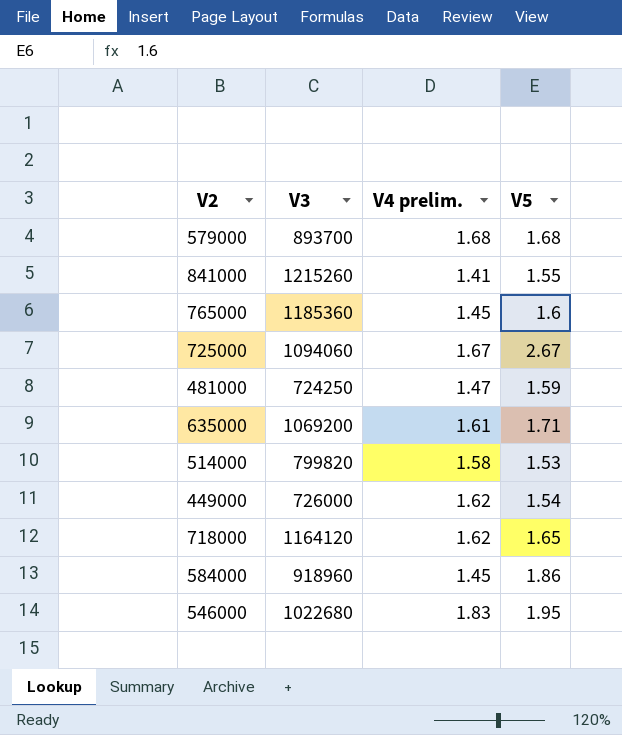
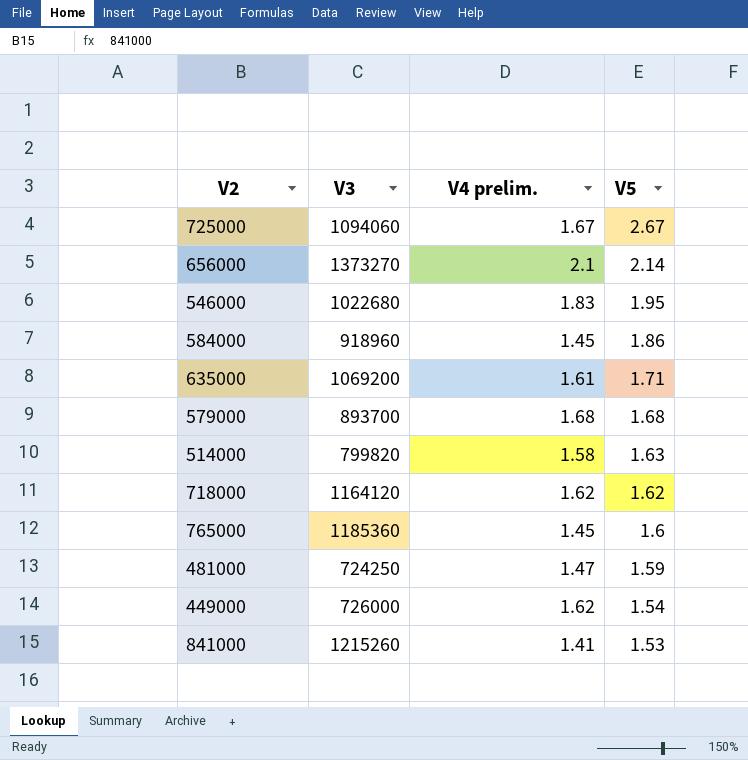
row order: none -> V5 descending
row 656000: none -> 1373270 | 2.1 | 2.14
514000 | V5: 1.53 -> 1.63
718000 | V5: 1.65 -> 1.62
841000 | V5: 1.55 -> 1.53

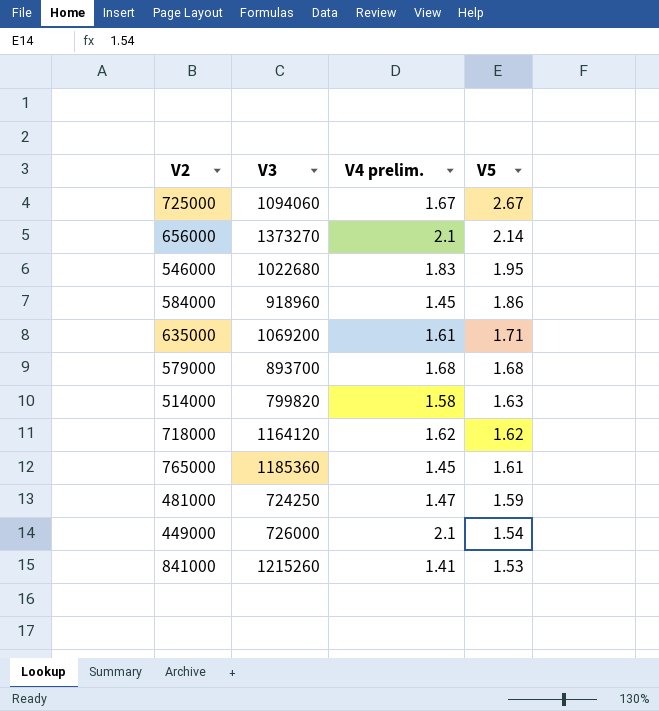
765000 | V5: 1.6 -> 1.61
449000 | V4 prelim.: 1.62 -> 2.1

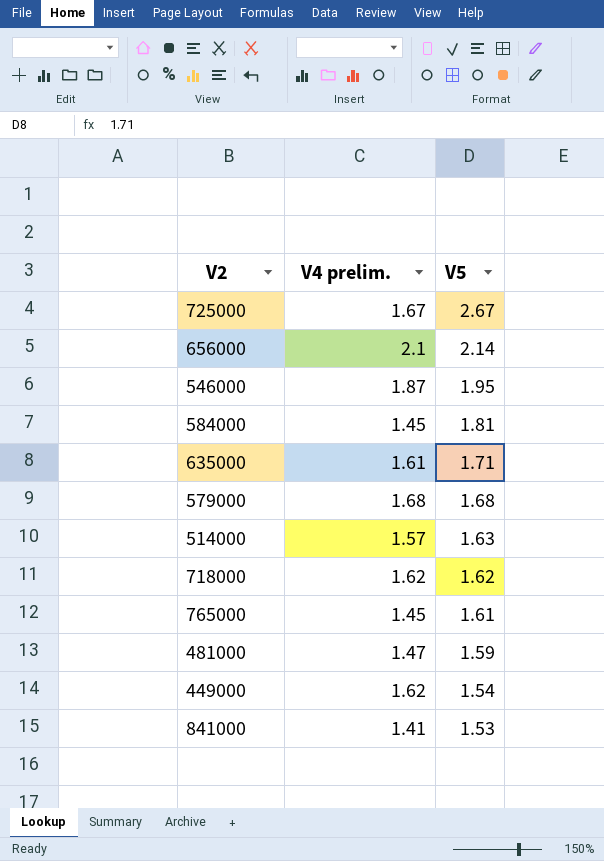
column V3 | position: 2 -> none
546000 | V4 prelim.: 1.83 -> 1.87
584000 | V5: 1.86 -> 1.81
514000 | V4 prelim.: 1.58 -> 1.57
449000 | V4 prelim.: 2.1 -> 1.62

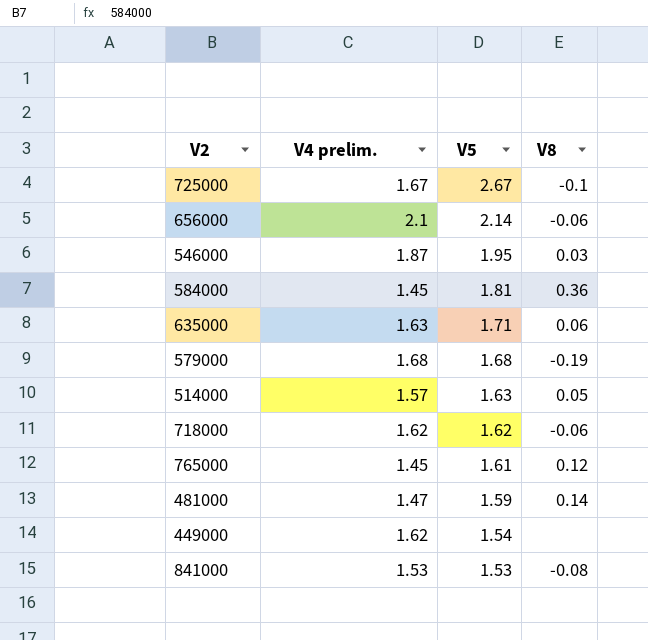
column V8 | position: none -> 4
635000 | V4 prelim.: 1.61 -> 1.63
841000 | V4 prelim.: 1.41 -> 1.53

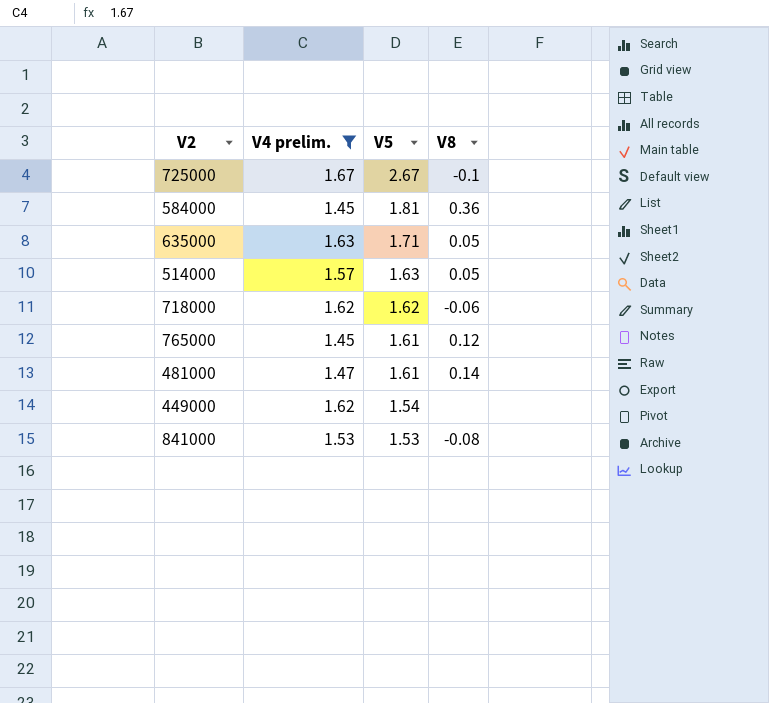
filter: none -> V4 prelim. <= 1.67
635000 | V8: 0.06 -> 0.05
481000 | V5: 1.59 -> 1.61

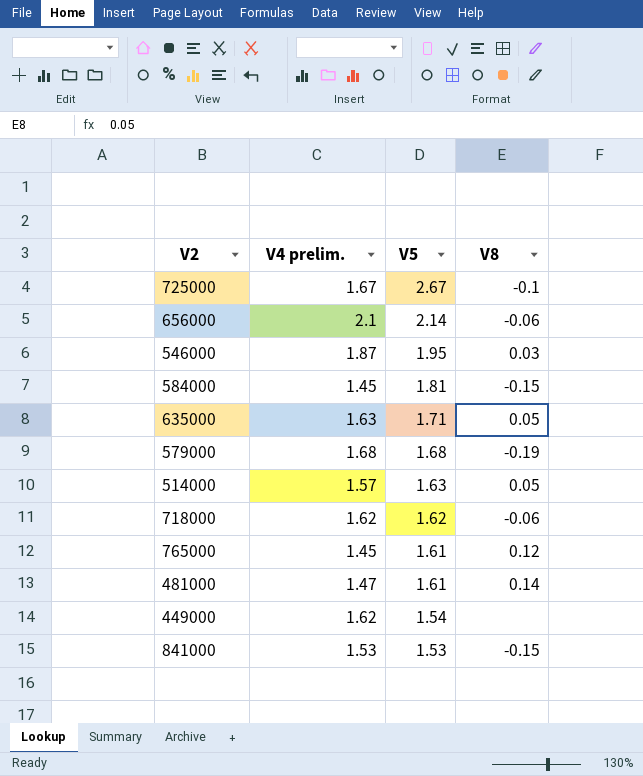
filter: V4 prelim. <= 1.67 -> none
584000 | V8: 0.36 -> -0.15
841000 | V8: -0.08 -> -0.15

